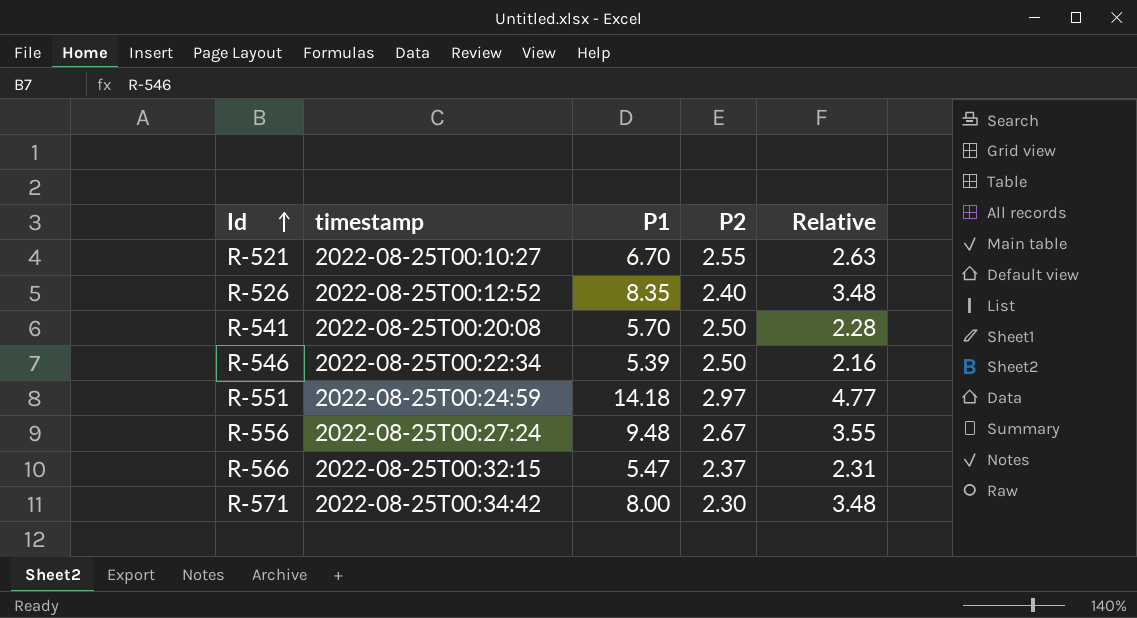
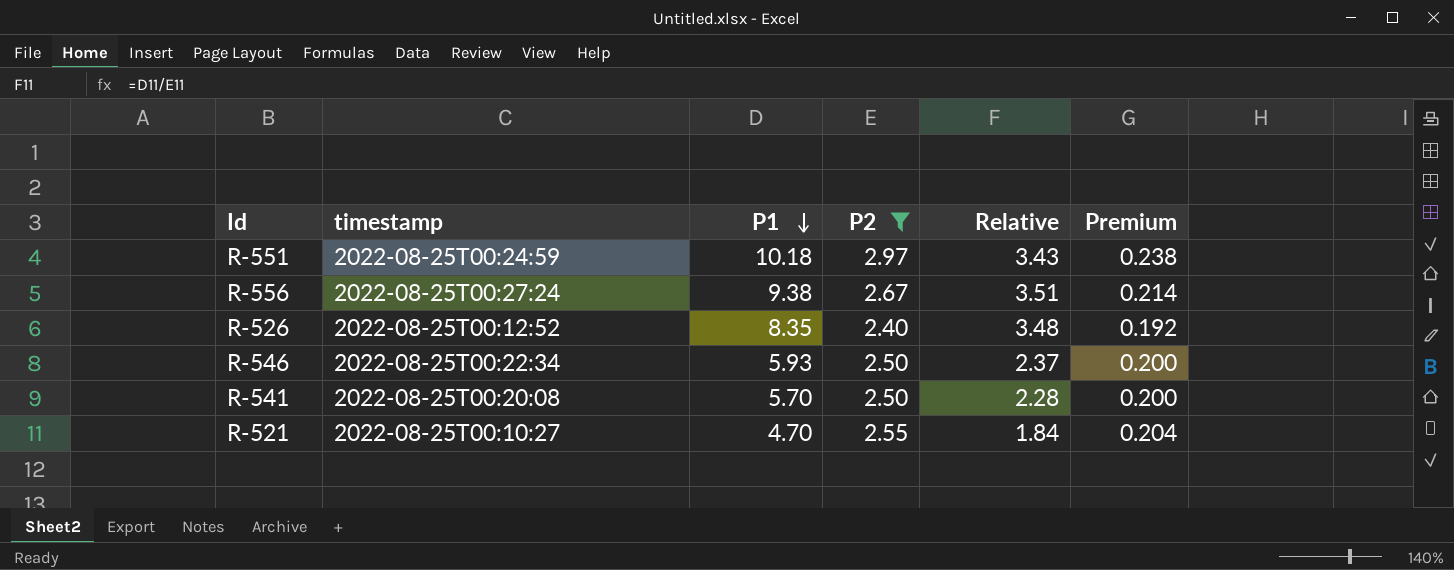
filter: none -> P2 >= 2.40
row order: Id ascending -> P1 descending
column Premium | formula: none -> [P2] * 0.08
R-551 | P1: 14.18 -> 10.18
R-551 | Relative: 4.77 -> 3.43
R-556 | P1: 9.48 -> 9.38
R-556 | Relative: 3.55 -> 3.51
R-546 | P1: 5.39 -> 5.93
R-546 | Relative: 2.16 -> 2.37
R-521 | P1: 6.70 -> 4.70
R-521 | Relative: 2.63 -> 1.84

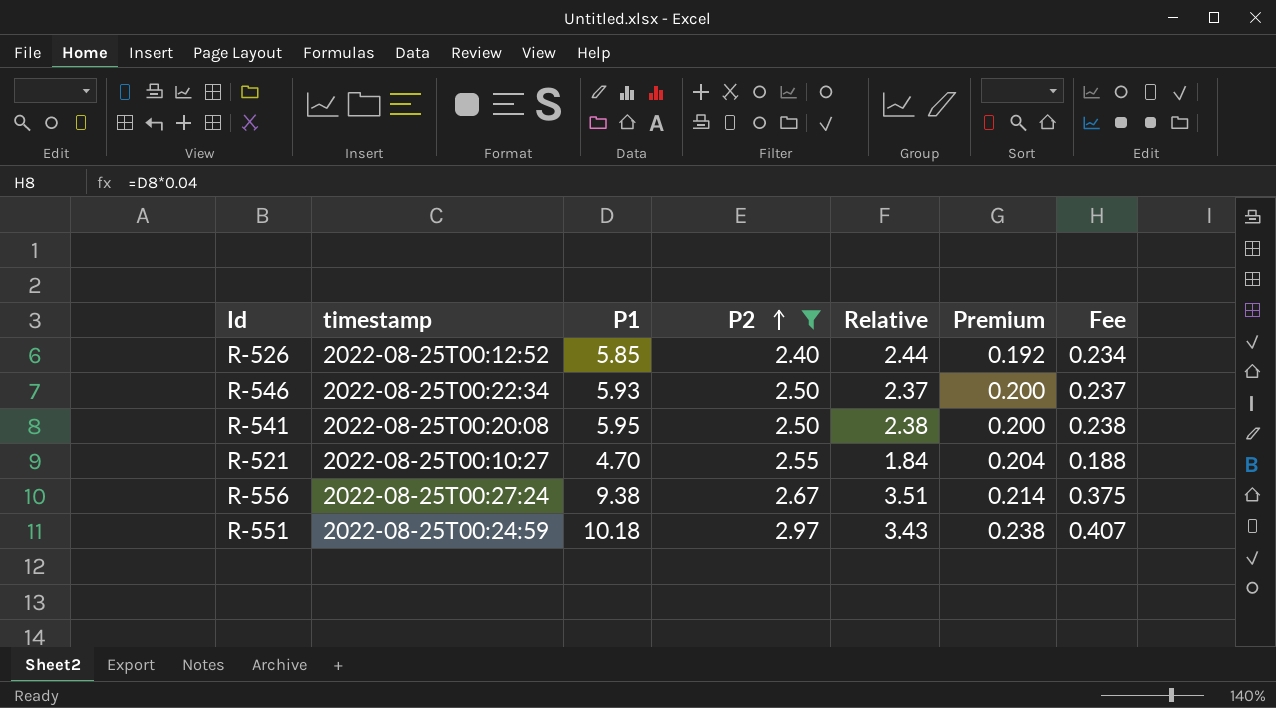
row order: P1 descending -> P2 ascending
column Fee | formula: none -> [P1] * 0.04
R-526 | P1: 8.35 -> 5.85
R-526 | Relative: 3.48 -> 2.44
R-541 | P1: 5.70 -> 5.95
R-541 | Relative: 2.28 -> 2.38

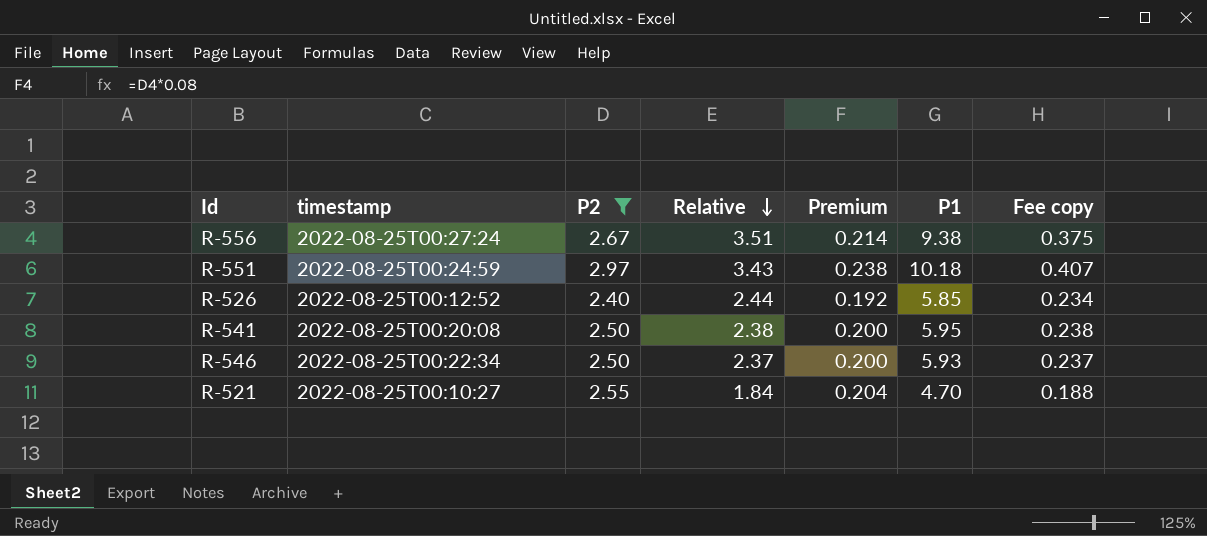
row order: P2 ascending -> Relative descending
column P1 | position: 3 -> 6
column name: Fee -> Fee copy

